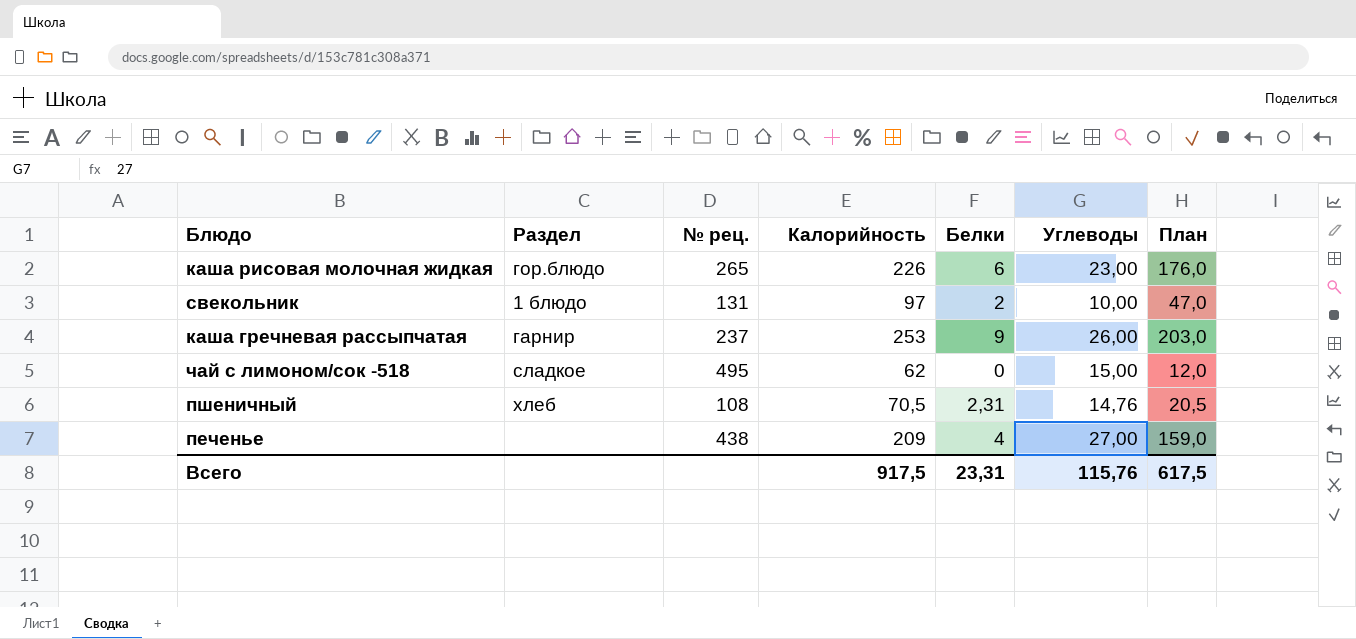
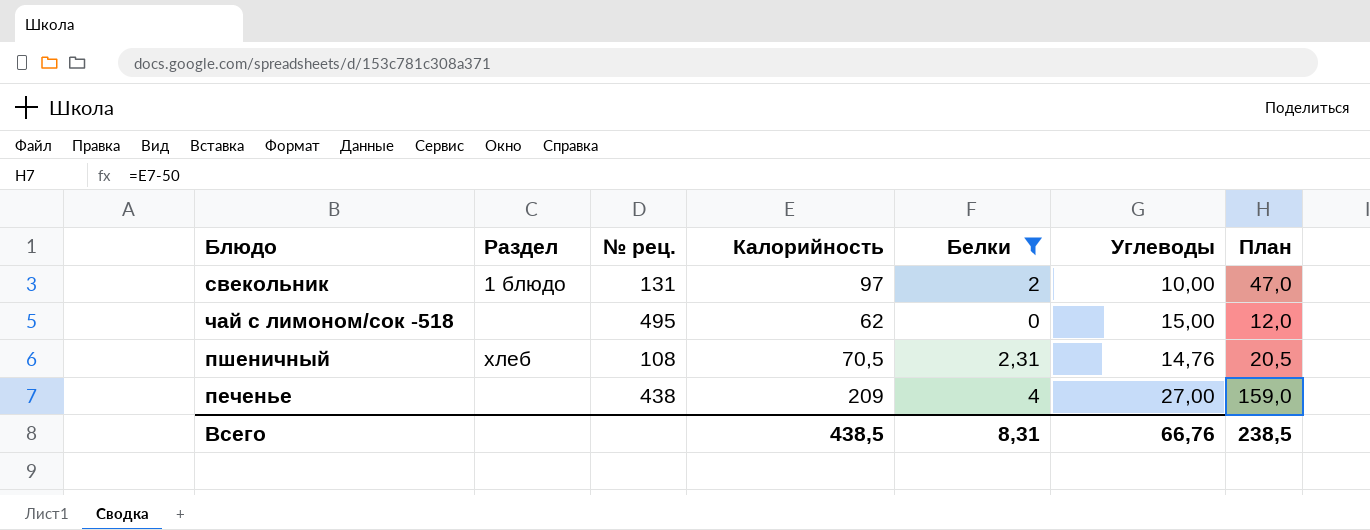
filter: none -> Белки <= 4
чай с лимоном/сок -518 | Раздел: сладкое -> none
Всего | Калорийность: 917,5 -> 438,5
Всего | Белки: 23,31 -> 8,31
Всего | Углеводы: 115,76 -> 66,76
Всего | План: 617,5 -> 238,5

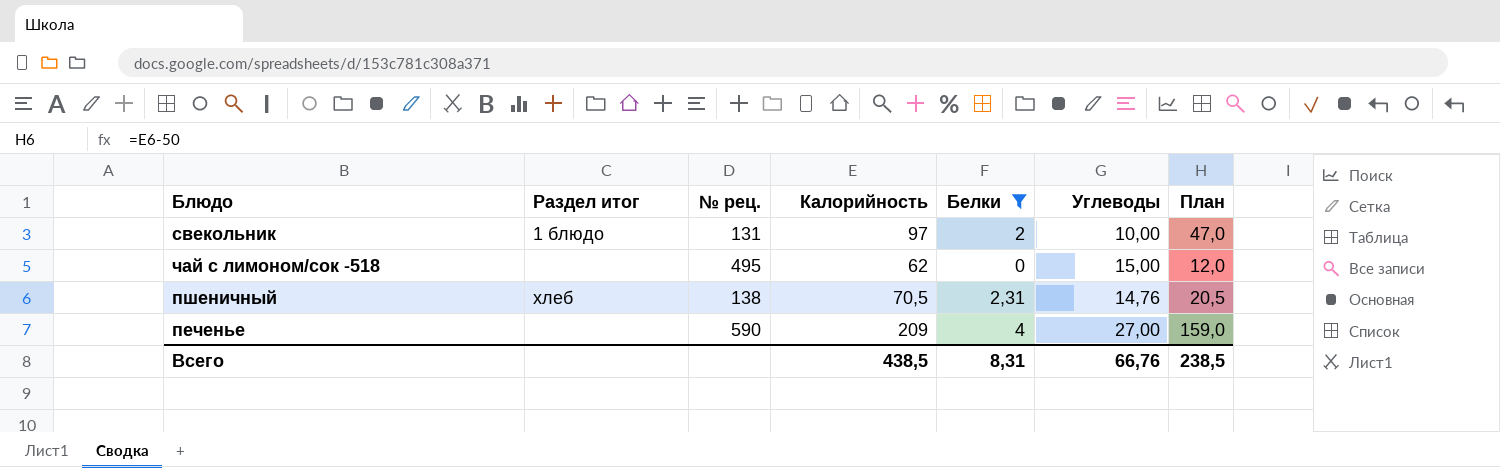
column name: Раздел -> Раздел итог
пшеничный | № рец.: 108 -> 138
печенье | № рец.: 438 -> 590

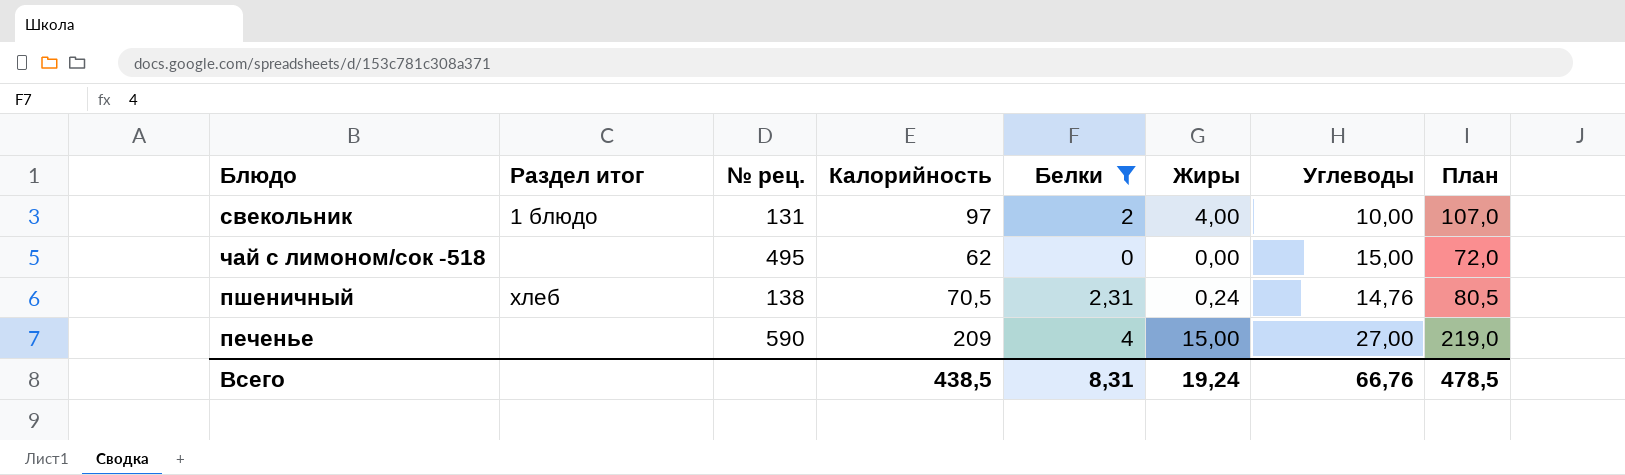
column Жиры | position: none -> 6
column План | formula: [Калорийность] - 50 -> [Калорийность] + 10
Всего | План: 238,5 -> 478,5

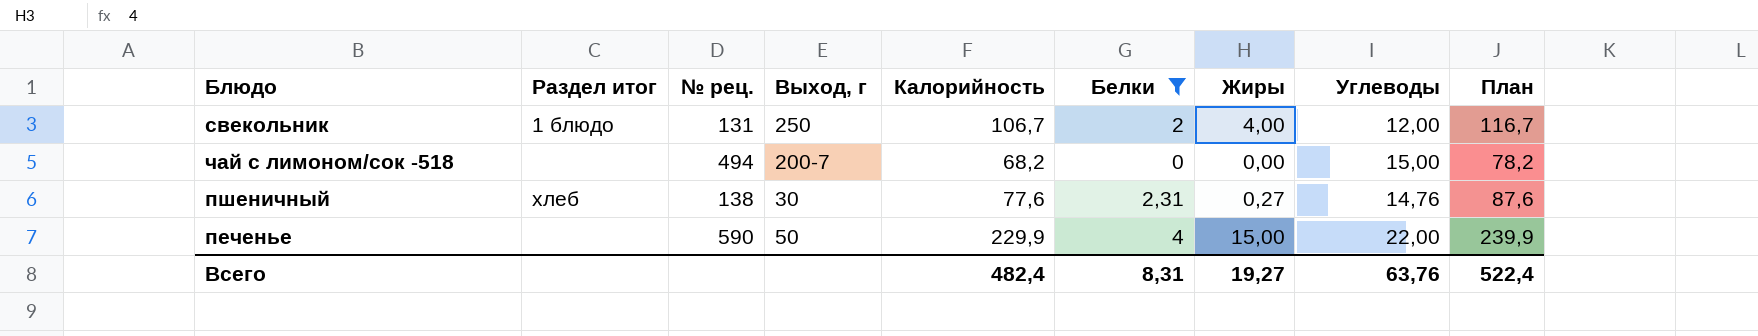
column Выход, г | position: none -> 4
свекольник | Калорийность: 97 -> 106,7
свекольник | Углеводы: 10,00 -> 12,00
свекольник | План: 107,0 -> 116,7
чай с лимоном/сок -518 | № рец.: 495 -> 494
чай с лимоном/сок -518 | Калорийность: 62 -> 68,2
чай с лимоном/сок -518 | План: 72,0 -> 78,2
пшеничный | Калорийность: 70,5 -> 77,6
пшеничный | Жиры: 0,24 -> 0,27
пшеничный | План: 80,5 -> 87,6
печенье | Калорийность: 209 -> 229,9
печенье | Углеводы: 27,00 -> 22,00
печенье | План: 219,0 -> 239,9
Всего | Калорийность: 438,5 -> 482,4
Всего | Жиры: 19,24 -> 19,27
Всего | Углеводы: 66,76 -> 63,76
Всего | План: 478,5 -> 522,4

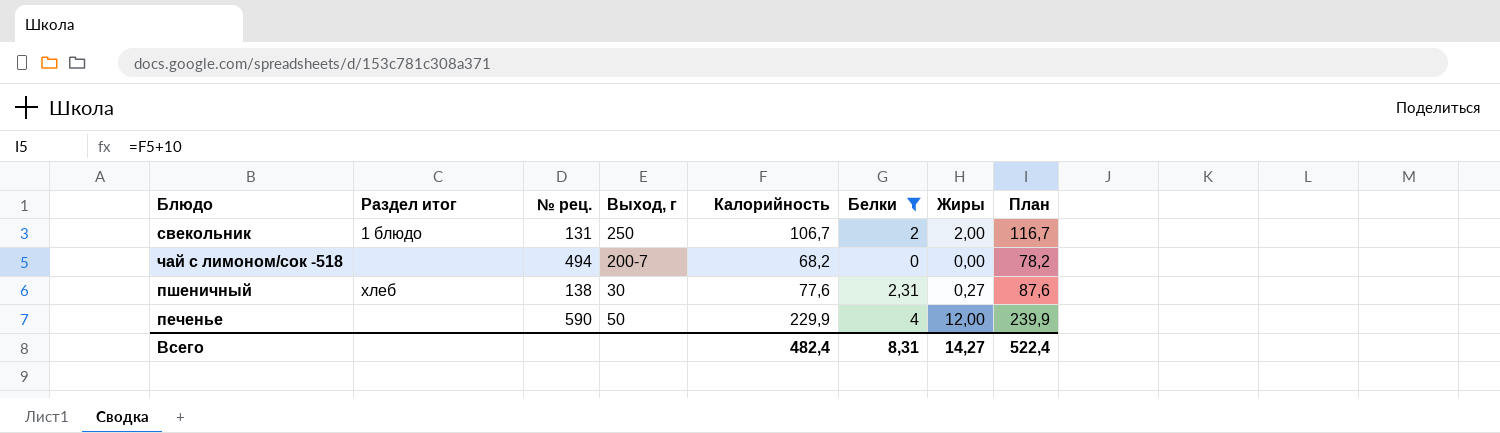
column Углеводы | position: 8 -> none
свекольник | Жиры: 4,00 -> 2,00
печенье | Жиры: 15,00 -> 12,00
Всего | Жиры: 19,27 -> 14,27

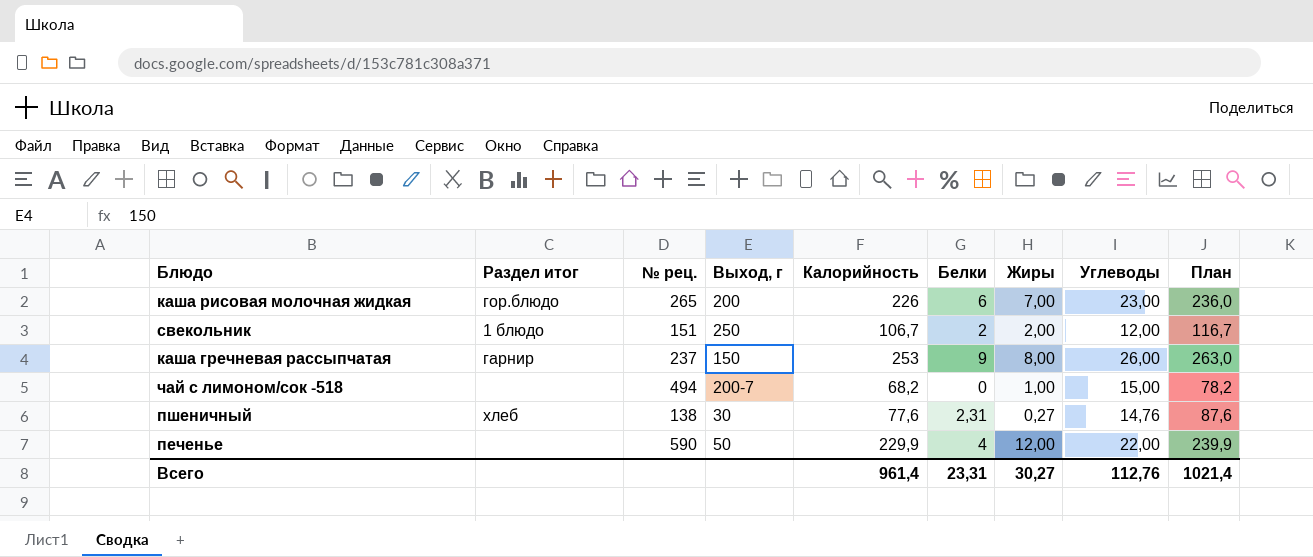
filter: Белки <= 4 -> none
column Углеводы | position: none -> 8
свекольник | № рец.: 131 -> 151
чай с лимоном/сок -518 | Жиры: 0,00 -> 1,00
Всего | Калорийность: 482,4 -> 961,4
Всего | Белки: 8,31 -> 23,31
Всего | Жиры: 14,27 -> 30,27
Всего | План: 522,4 -> 1021,4

